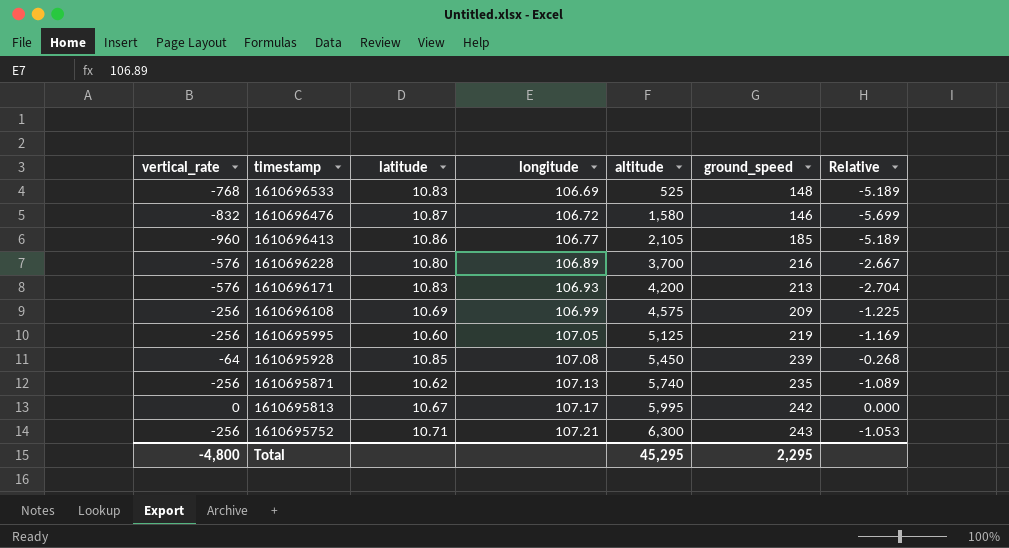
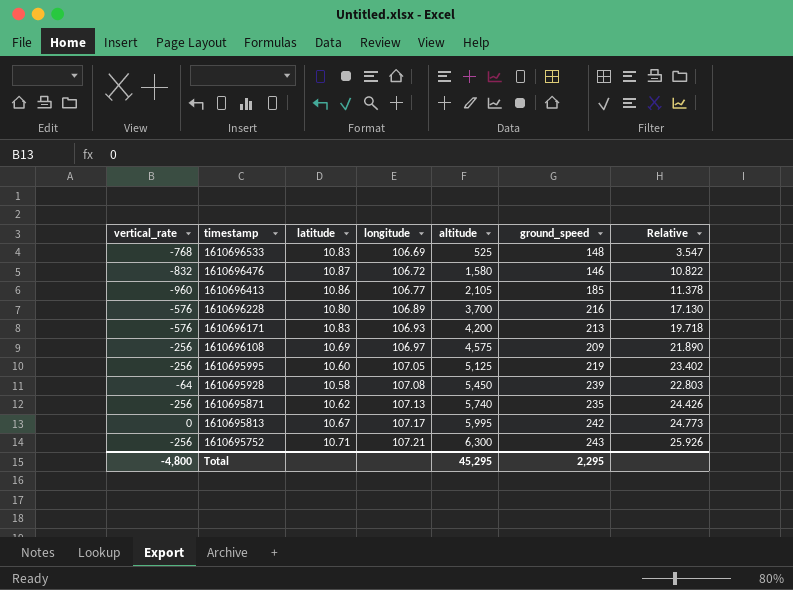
column Relative | formula: [vertical_rate] / [ground_speed] -> [altitude] / [ground_speed]
1610696108 | longitude: 106.99 -> 106.97
1610695928 | latitude: 10.85 -> 10.58

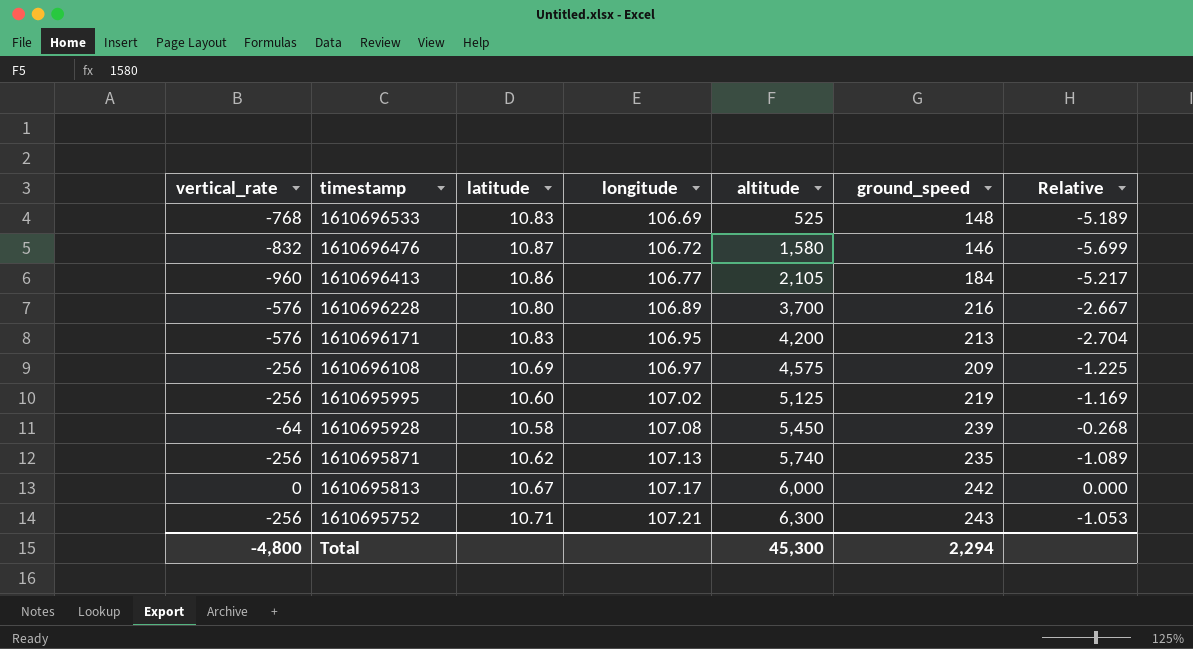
column Relative | formula: [altitude] / [ground_speed] -> [vertical_rate] / [ground_speed]
1610696413 | ground_speed: 185 -> 184
1610696171 | longitude: 106.93 -> 106.95
1610695995 | longitude: 107.05 -> 107.02
1610695813 | altitude: 5,995 -> 6,000
Total | altitude: 45,295 -> 45,300
Total | ground_speed: 2,295 -> 2,294

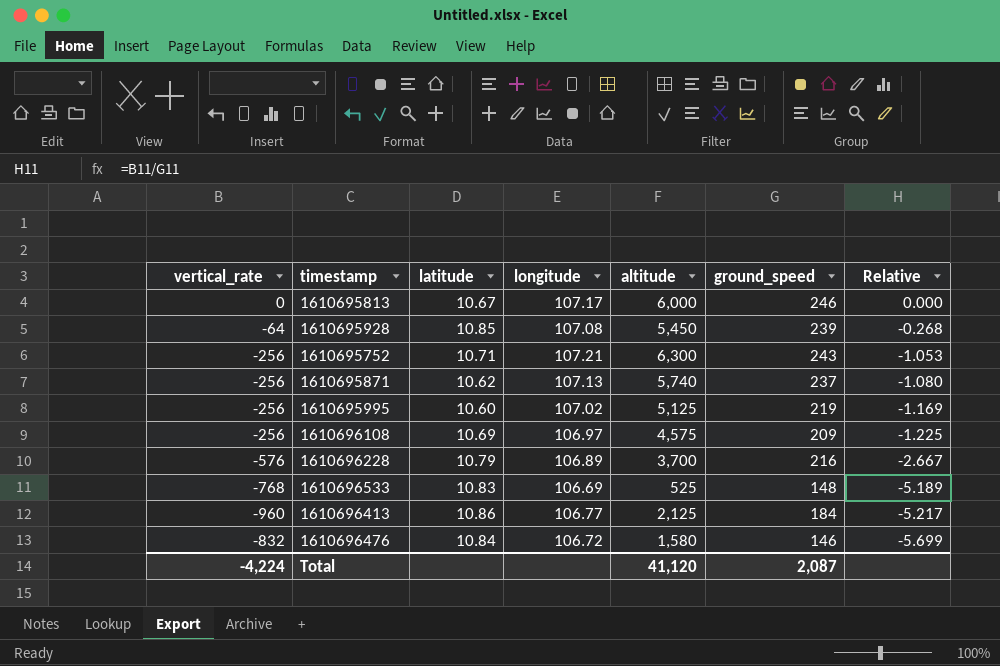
row order: timestamp descending -> Relative descending
row 1610696171: -576 | 10.83 | 106.95 | 4,200 | 213 | -2.704 -> none
1610695813 | ground_speed: 242 -> 246
1610695928 | latitude: 10.58 -> 10.85
1610695871 | ground_speed: 235 -> 237
1610695871 | Relative: -1.089 -> -1.080
1610696228 | latitude: 10.80 -> 10.79
1610696413 | altitude: 2,105 -> 2,125
1610696476 | latitude: 10.87 -> 10.84
Total | vertical_rate: -4,800 -> -4,224
Total | altitude: 45,300 -> 41,120
Total | ground_speed: 2,294 -> 2,087

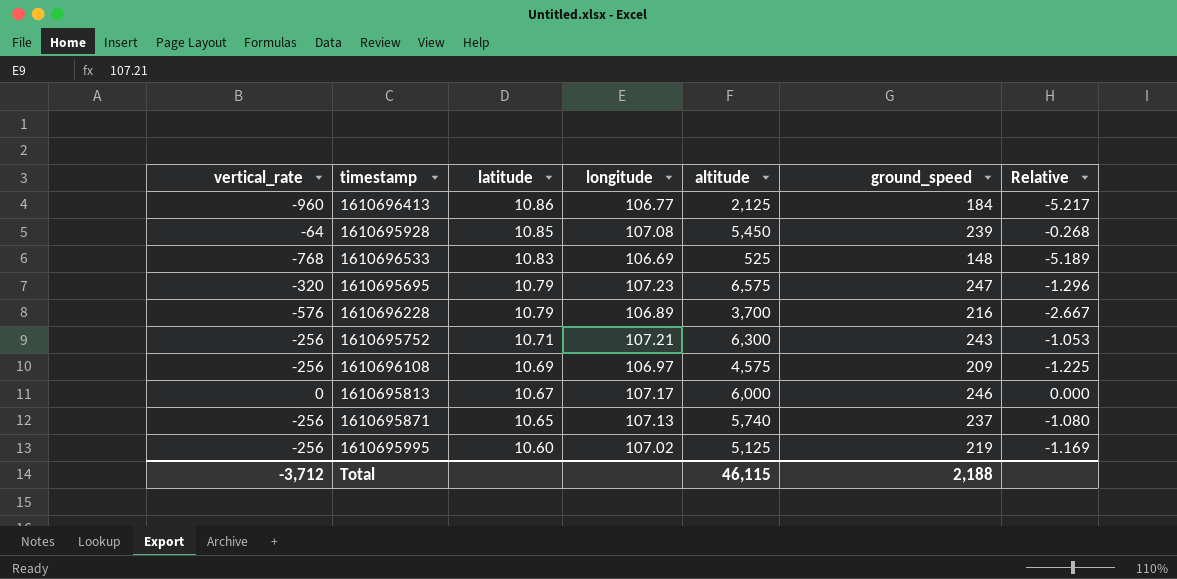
row order: Relative descending -> latitude descending
row 1610696476: -832 | 10.84 | 106.72 | 1,580 | 146 | -5.699 -> none
row 1610695695: none -> -320 | 10.79 | 107.23 | 6,575 | 247 | -1.296
1610695871 | latitude: 10.62 -> 10.65
Total | vertical_rate: -4,224 -> -3,712
Total | altitude: 41,120 -> 46,115
Total | ground_speed: 2,087 -> 2,188

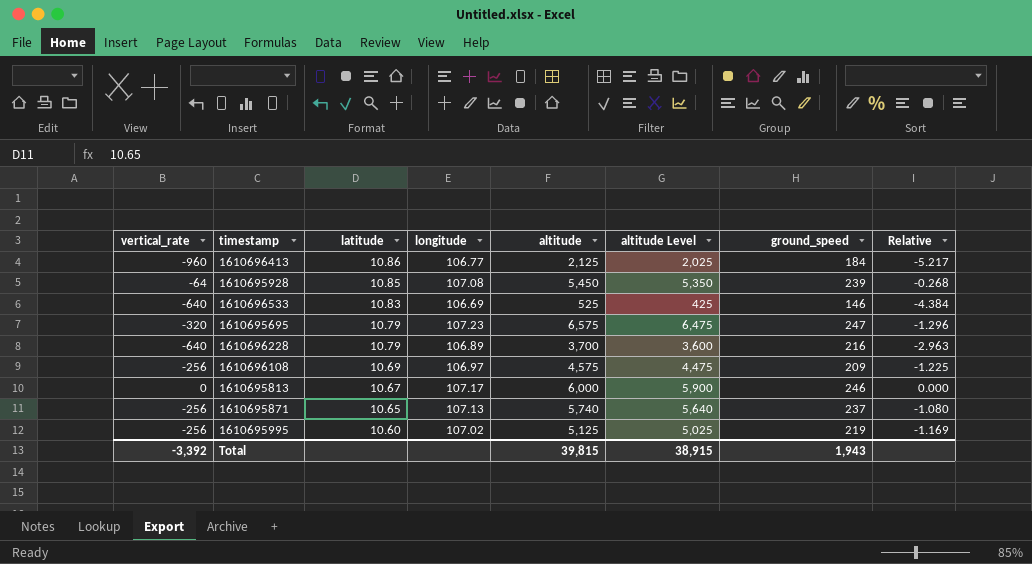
column altitude Level | formula: none -> [altitude] - 100
row 1610695752: -256 | 10.71 | 107.21 | 6,300 | 243 | -1.053 -> none
1610696533 | vertical_rate: -768 -> -640
1610696533 | ground_speed: 148 -> 146
1610696533 | Relative: -5.189 -> -4.384
1610696228 | vertical_rate: -576 -> -640
1610696228 | Relative: -2.667 -> -2.963
Total | vertical_rate: -3,712 -> -3,392
Total | altitude: 46,115 -> 39,815
Total | ground_speed: 2,188 -> 1,943

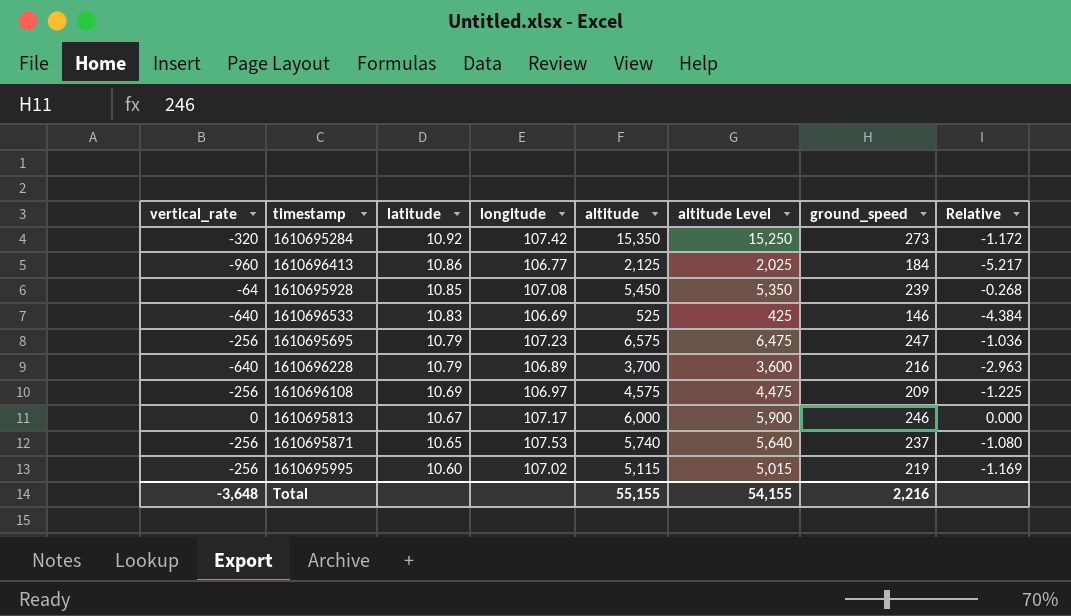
row 1610695284: none -> -320 | 10.92 | 107.42 | 15,350 | 15,250 | 273 | -1.172
1610695695 | vertical_rate: -320 -> -256
1610695695 | Relative: -1.296 -> -1.036
1610695871 | longitude: 107.13 -> 107.53
1610695995 | altitude: 5,125 -> 5,115
1610695995 | altitude Level: 5,025 -> 5,015
Total | vertical_rate: -3,392 -> -3,648
Total | altitude: 39,815 -> 55,155
Total | altitude Level: 38,915 -> 54,155
Total | ground_speed: 1,943 -> 2,216

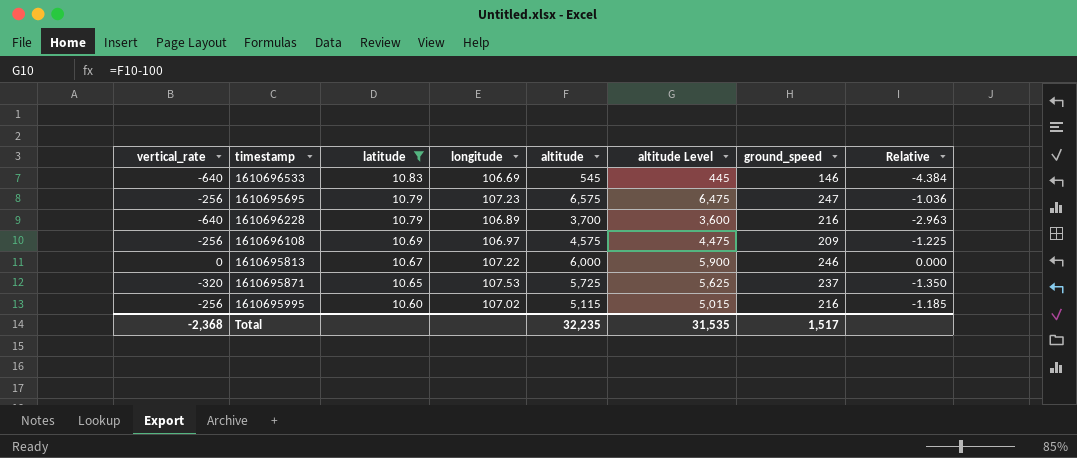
filter: none -> latitude <= 10.83
1610696533 | altitude: 525 -> 545
1610696533 | altitude Level: 425 -> 445
1610695813 | longitude: 107.17 -> 107.22
1610695871 | vertical_rate: -256 -> -320
1610695871 | altitude: 5,740 -> 5,725
1610695871 | altitude Level: 5,640 -> 5,625
1610695871 | Relative: -1.080 -> -1.350
1610695995 | ground_speed: 219 -> 216
1610695995 | Relative: -1.169 -> -1.185
Total | vertical_rate: -3,648 -> -2,368
Total | altitude: 55,155 -> 32,235
Total | altitude Level: 54,155 -> 31,535
Total | ground_speed: 2,216 -> 1,517

